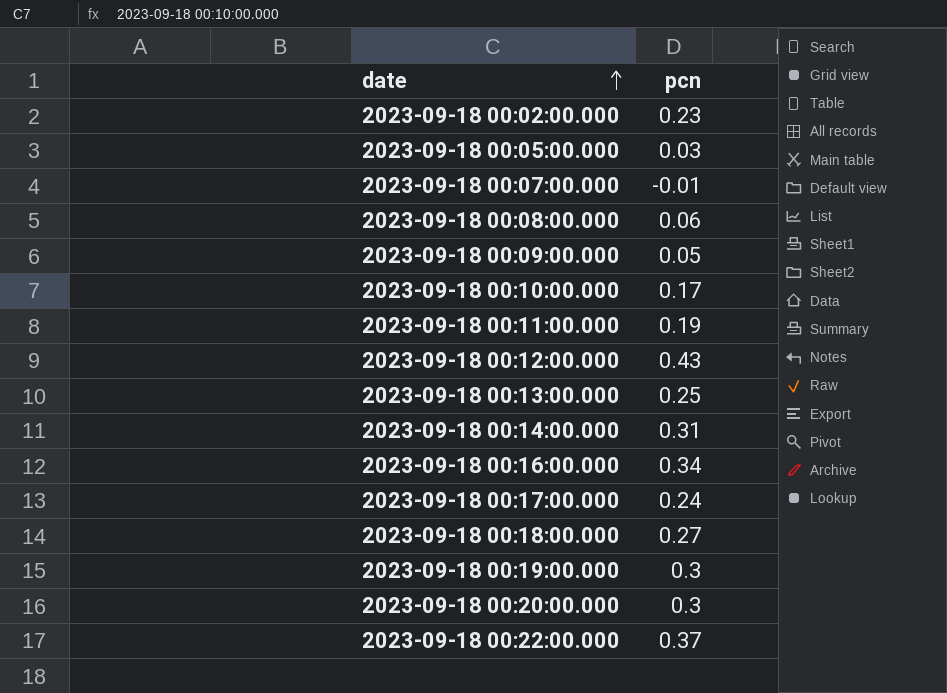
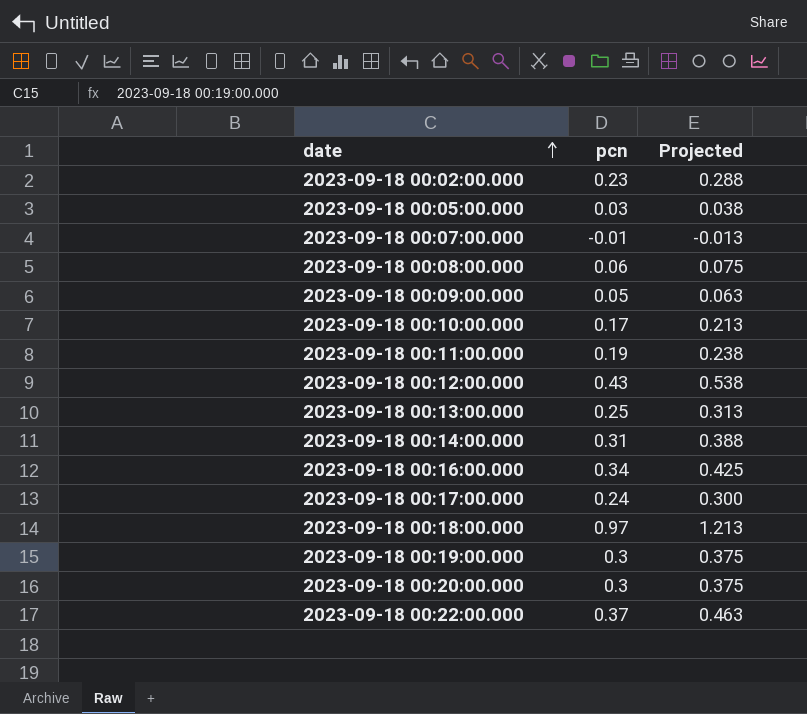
column Projected | formula: none -> [pcn] * 1.25
2023-09-18 00:18:00.000 | pcn: 0.27 -> 0.97

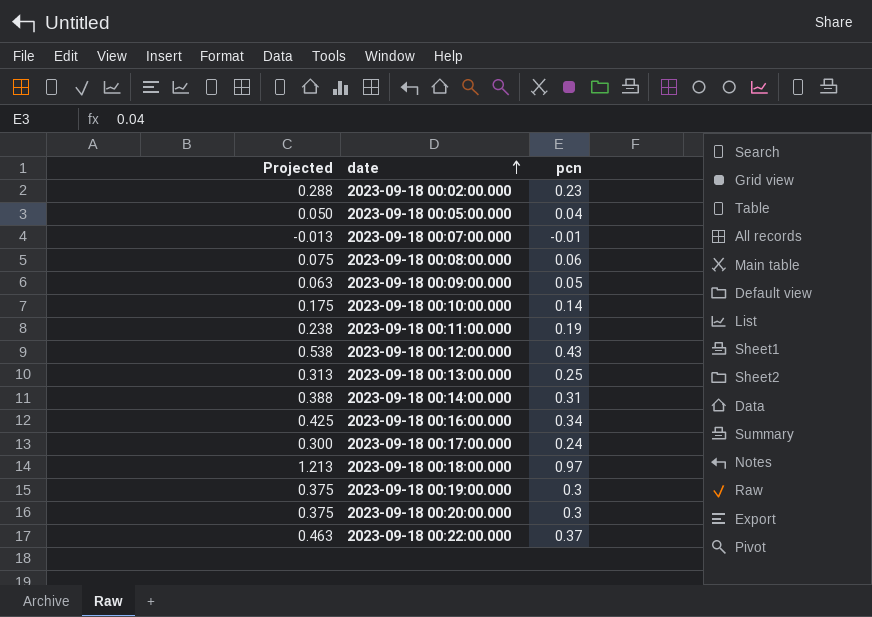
column Projected | position: 3 -> 1
2023-09-18 00:05:00.000 | Projected: 0.038 -> 0.050
2023-09-18 00:05:00.000 | pcn: 0.03 -> 0.04
2023-09-18 00:10:00.000 | Projected: 0.213 -> 0.175
2023-09-18 00:10:00.000 | pcn: 0.17 -> 0.14

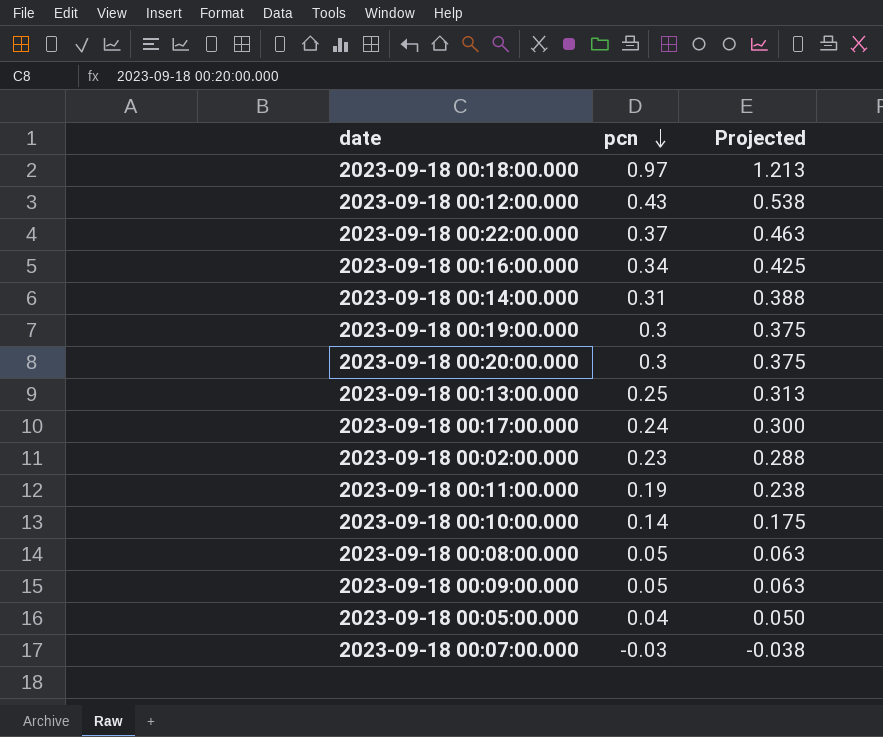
row order: date ascending -> pcn descending
column Projected | position: 1 -> 3
2023-09-18 00:08:00.000 | pcn: 0.06 -> 0.05
2023-09-18 00:08:00.000 | Projected: 0.075 -> 0.063
2023-09-18 00:07:00.000 | pcn: -0.01 -> -0.03
2023-09-18 00:07:00.000 | Projected: -0.013 -> -0.038

